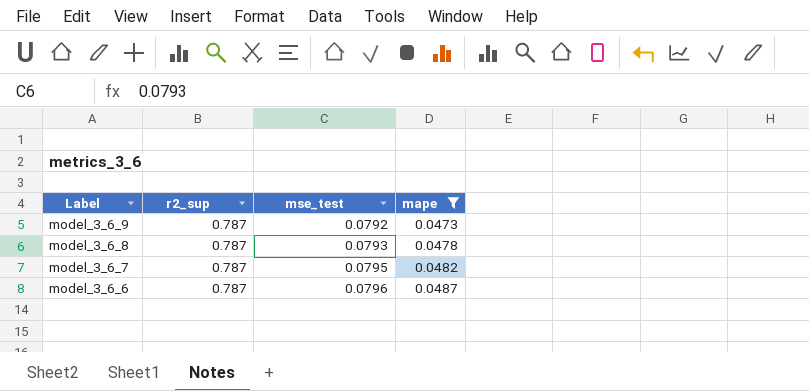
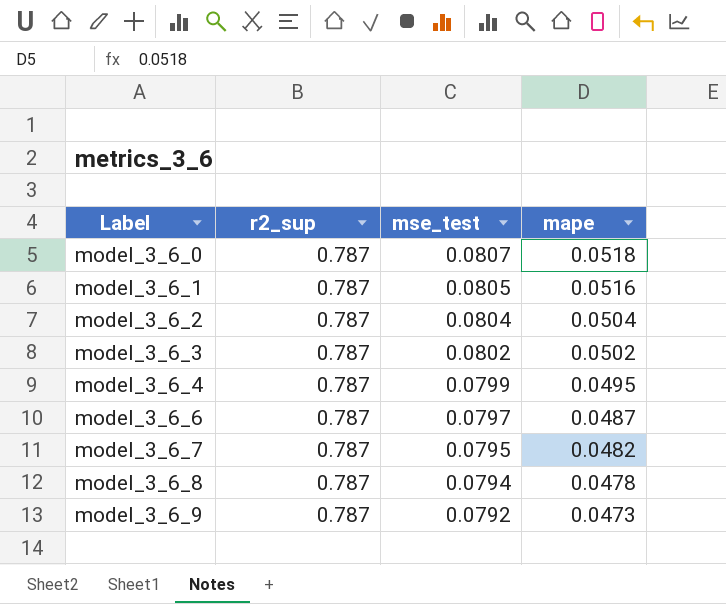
filter: mape <= 0.0487 -> none
row order: Label descending -> Label ascending
model_3_6_6 | mse_test: 0.0796 -> 0.0797
model_3_6_8 | mse_test: 0.0793 -> 0.0794

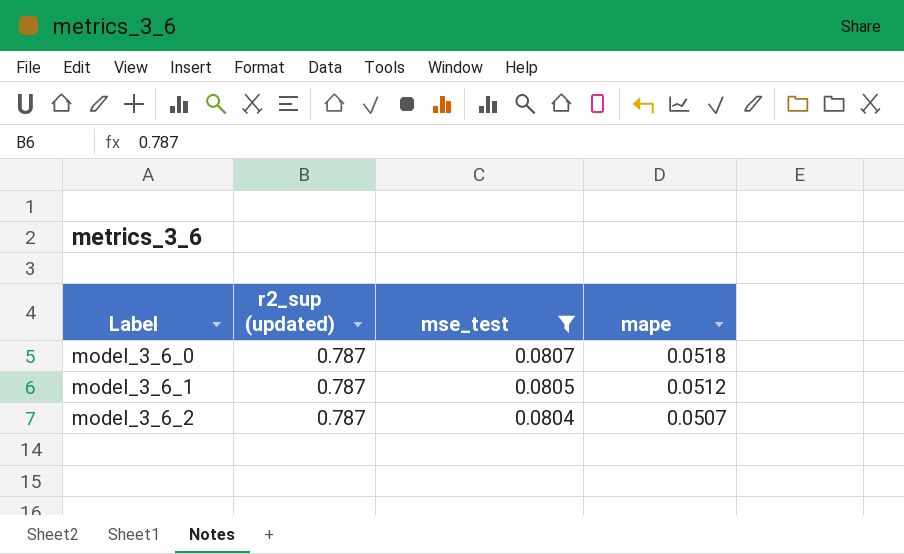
filter: none -> mse_test >= 0.0804
column name: r2_sup -> r2_sup (updated)
model_3_6_1 | mape: 0.0516 -> 0.0512
model_3_6_2 | mape: 0.0504 -> 0.0507

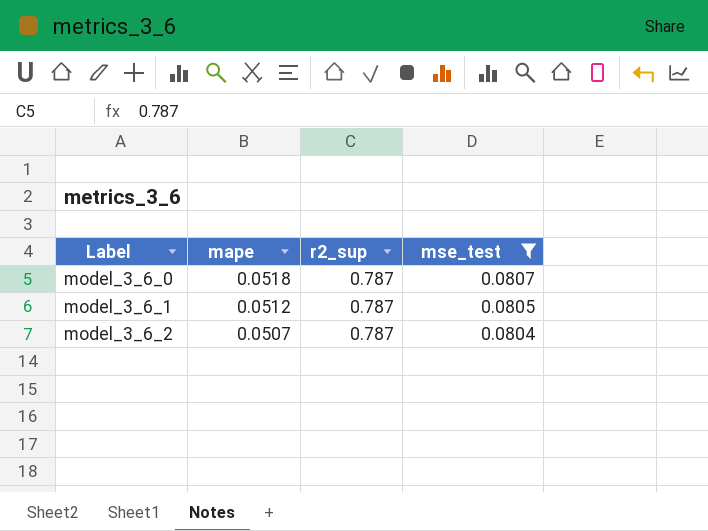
column mape | position: 4 -> 2
column name: r2_sup (updated) -> r2_sup

